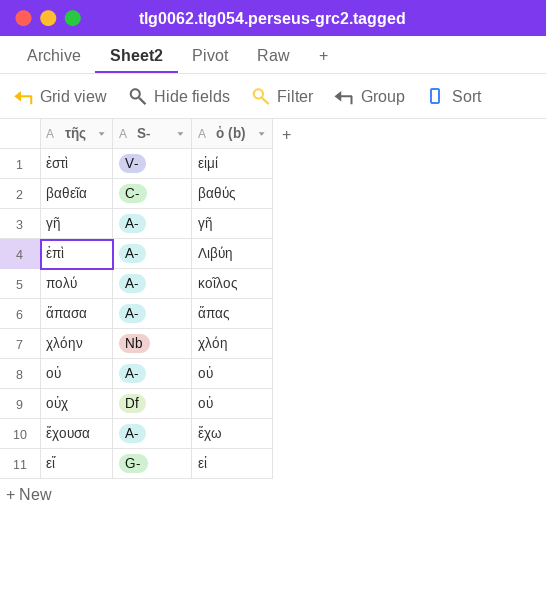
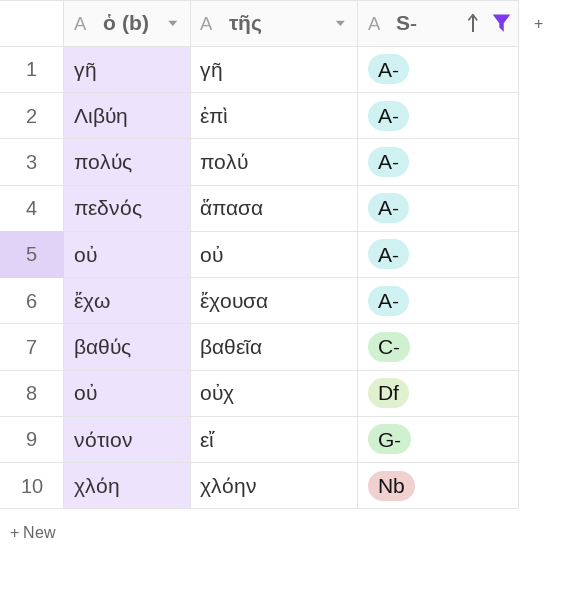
filter: none -> S- != V-
row order: none -> S- ascending
column ὁ (b) | position: 3 -> 1
πολύ | ὁ (b): κοῖλος -> πολύς
ἅπασα | ὁ (b): ἅπας -> πεδνός
εἴ | ὁ (b): εἰ -> νότιον

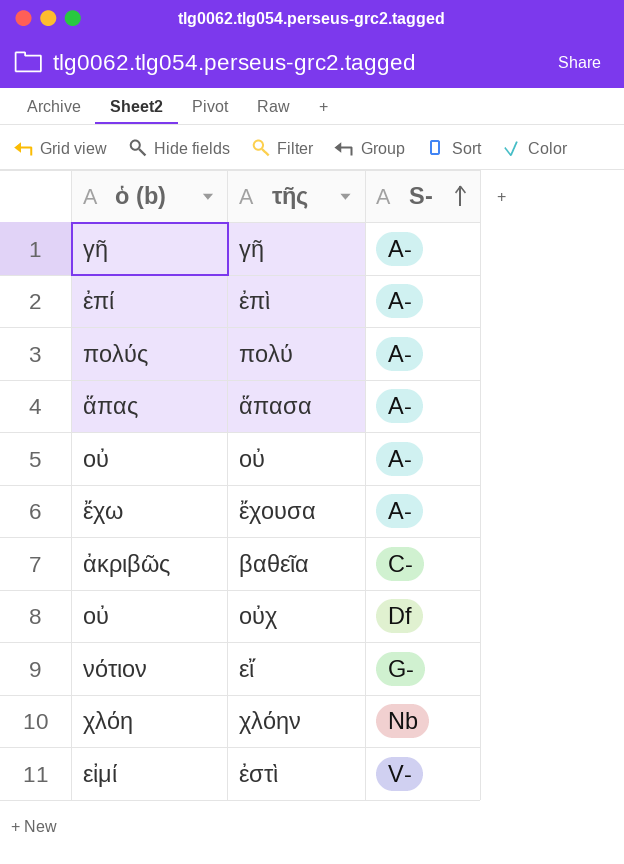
filter: S- != V- -> none
ἐπὶ | ὁ (b): Λιβύη -> ἐπί
ἅπασα | ὁ (b): πεδνός -> ἅπας
βαθεῖα | ὁ (b): βαθύς -> ἀκριβῶς

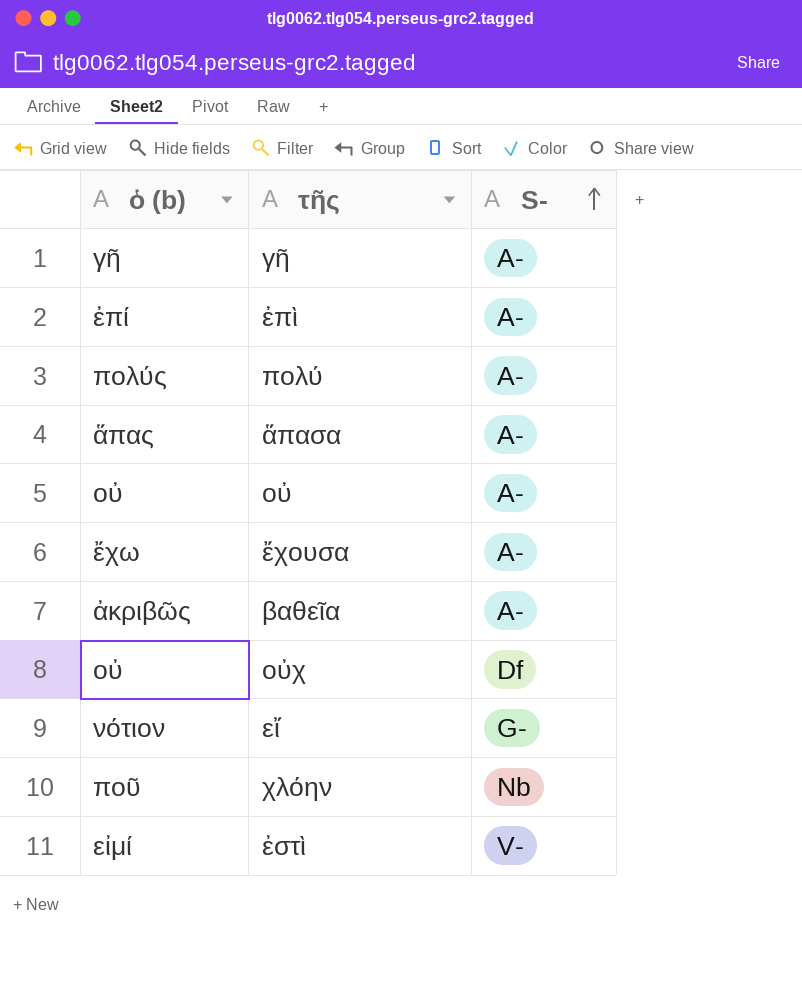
βαθεῖα | S-: C- -> A-
χλόην | ὁ (b): χλόη -> ποῦ

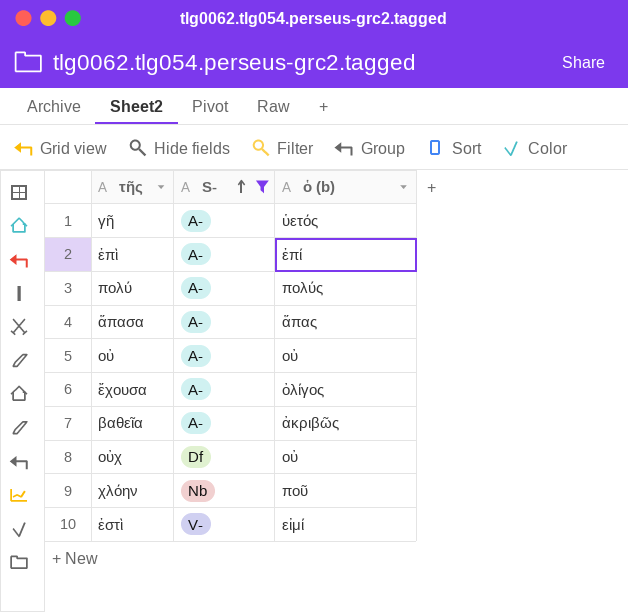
filter: none -> S- != G-
column ὁ (b) | position: 1 -> 3
γῆ | ὁ (b): γῆ -> ὑετός
ἔχουσα | ὁ (b): ἔχω -> ὀλίγος

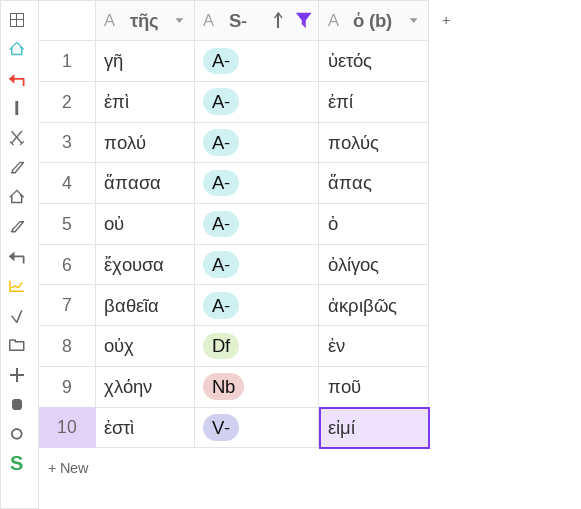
οὐ | ὁ (b): οὐ -> ὁ
οὐχ | ὁ (b): οὐ -> ἐν

